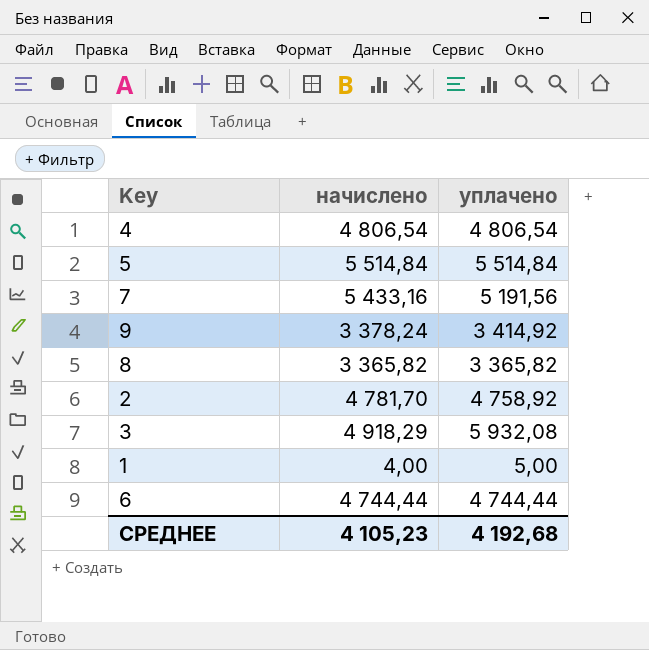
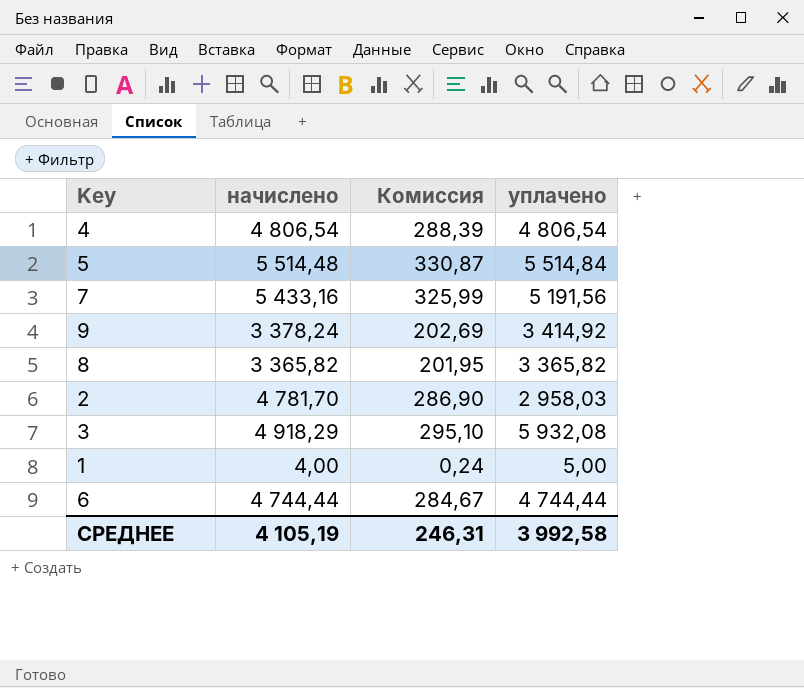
column Комиссия | formula: none -> [начислено] * 0,06
5 | начислено: 5 514,84 -> 5 514,48
2 | уплачено: 4 758,92 -> 2 958,03
СРЕДНЕЕ | начислено: 4 105,23 -> 4 105,19
СРЕДНЕЕ | уплачено: 4 192,68 -> 3 992,58

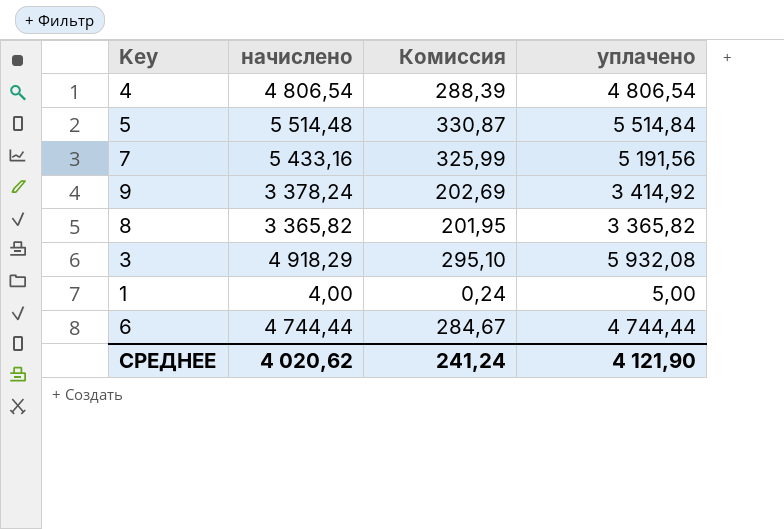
row 2: 4 781,70 | 286,90 | 2 958,03 -> none
СРЕДНЕЕ | начислено: 4 105,19 -> 4 020,62
СРЕДНЕЕ | Комиссия: 246,31 -> 241,24
СРЕДНЕЕ | уплачено: 3 992,58 -> 4 121,90

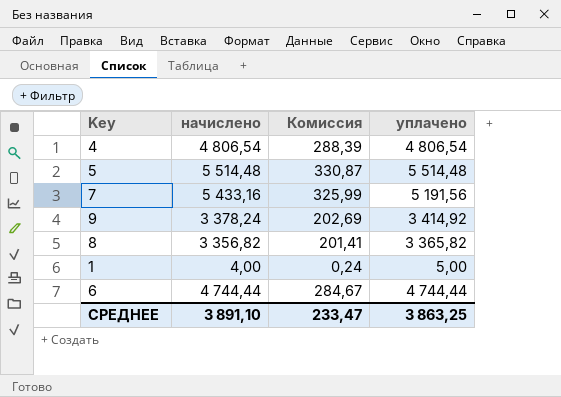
row 3: 4 918,29 | 295,10 | 5 932,08 -> none
5 | уплачено: 5 514,84 -> 5 514,48
8 | начислено: 3 365,82 -> 3 356,82
8 | Комиссия: 201,95 -> 201,41
СРЕДНЕЕ | начислено: 4 020,62 -> 3 891,10
СРЕДНЕЕ | Комиссия: 241,24 -> 233,47
СРЕДНЕЕ | уплачено: 4 121,90 -> 3 863,25

